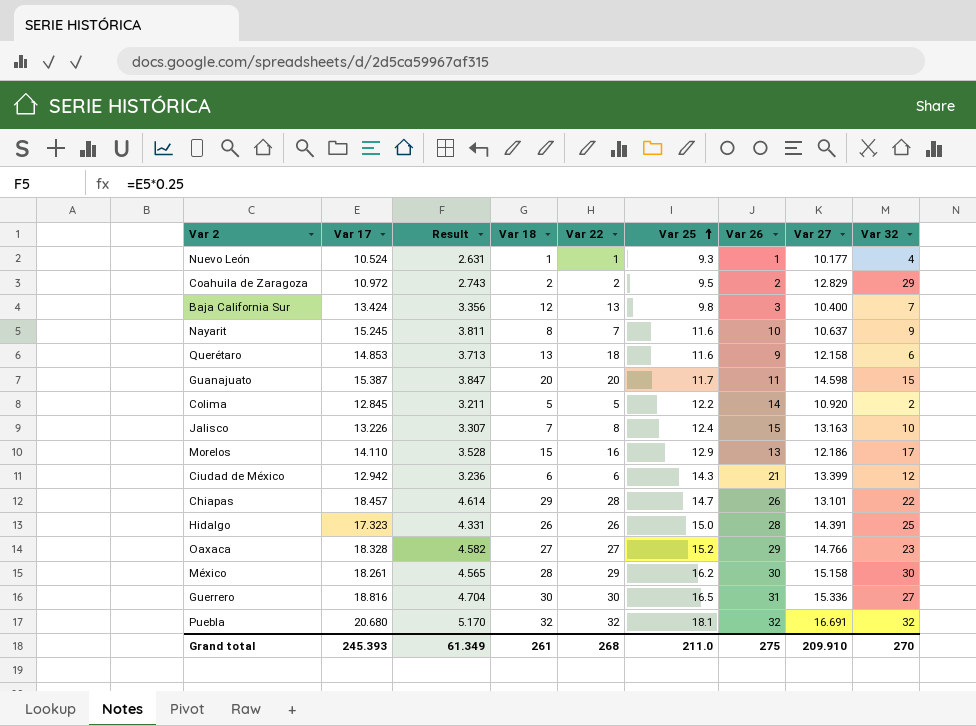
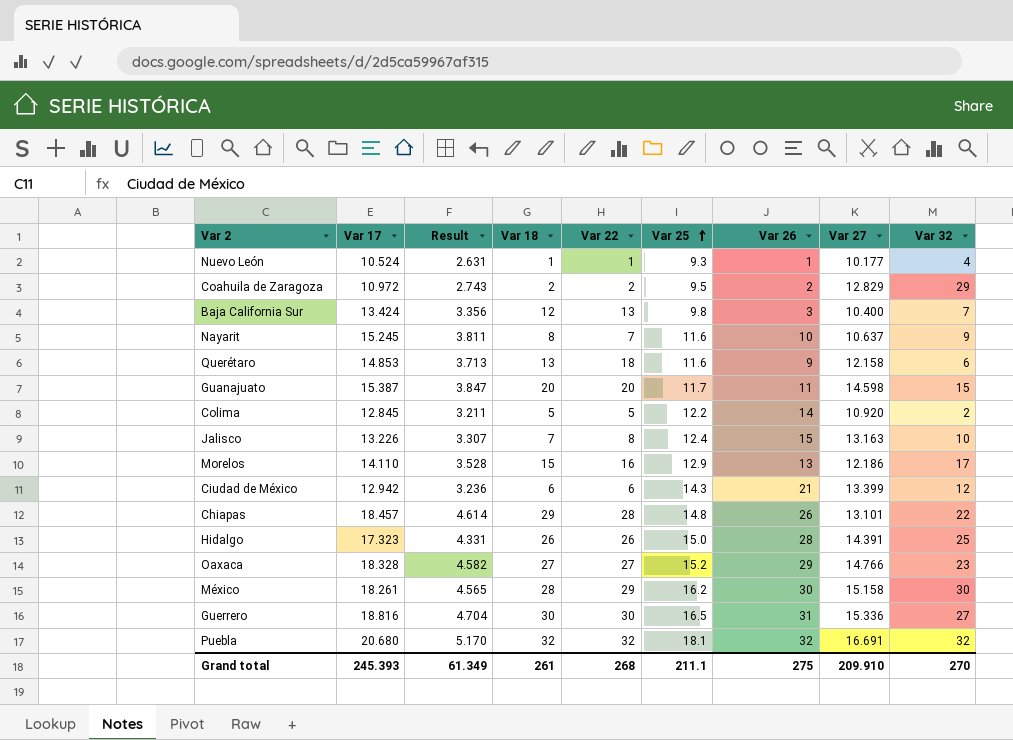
Chiapas | Var 25: 14.7 -> 14.8
Grand total | Var 25: 211.0 -> 211.1

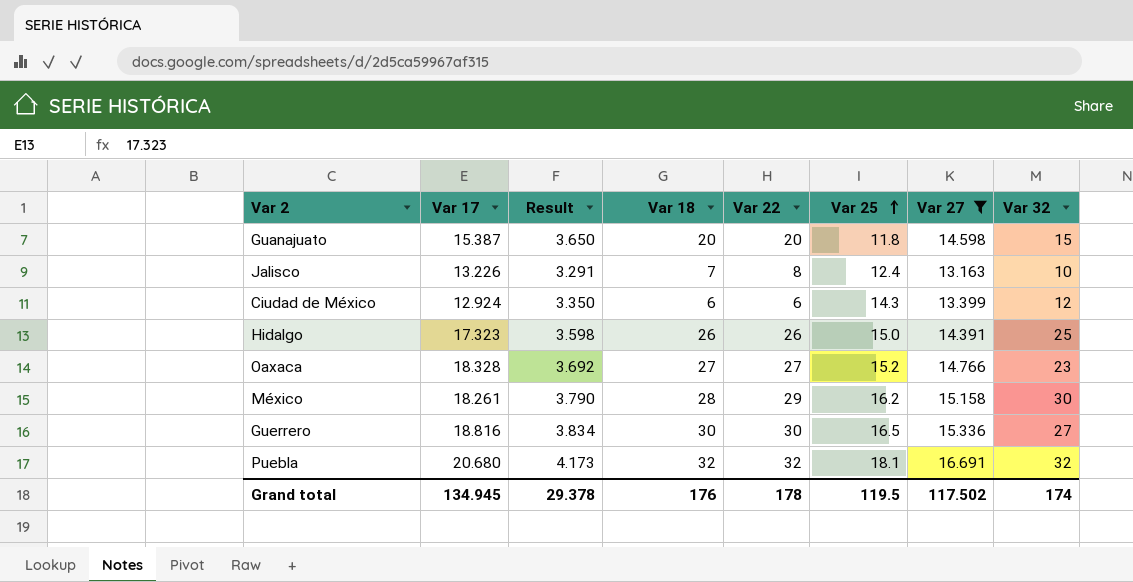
filter: none -> Var 27 >= 13.163
column Var 26 | position: 7 -> none
column Result | formula: [Var 17] * 0.25 -> [Var 27] * 0.25
Guanajuato | Var 25: 11.7 -> 11.8
Ciudad de México | Var 17: 12.942 -> 12.924
Grand total | Var 17: 245.393 -> 134.945
Grand total | Result: 61.349 -> 29.378
Grand total | Var 18: 261 -> 176
Grand total | Var 22: 268 -> 178
Grand total | Var 25: 211.1 -> 119.5
Grand total | Var 27: 209.910 -> 117.502
Grand total | Var 32: 270 -> 174

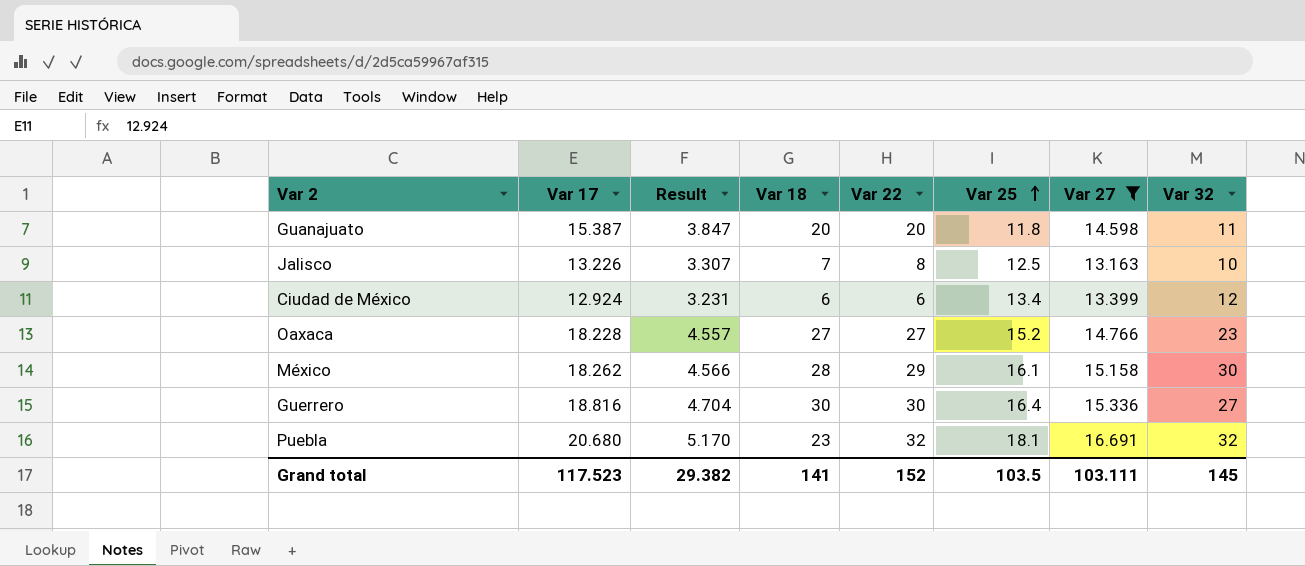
column Result | formula: [Var 27] * 0.25 -> [Var 17] * 0.25
row Hidalgo: 17.323 | 3.598 | 26 | 26 | 15.0 | 14.391 | 25 -> none
Guanajuato | Var 32: 15 -> 11
Jalisco | Var 25: 12.4 -> 12.5
Ciudad de México | Var 25: 14.3 -> 13.4
Oaxaca | Var 17: 18.328 -> 18.228
México | Var 17: 18.261 -> 18.262
México | Var 25: 16.2 -> 16.1
Guerrero | Var 25: 16.5 -> 16.4
Puebla | Var 18: 32 -> 23
Grand total | Var 17: 134.945 -> 117.523
Grand total | Result: 29.378 -> 29.382
Grand total | Var 18: 176 -> 141
Grand total | Var 22: 178 -> 152
Grand total | Var 25: 119.5 -> 103.5
Grand total | Var 27: 117.502 -> 103.111
Grand total | Var 32: 174 -> 145

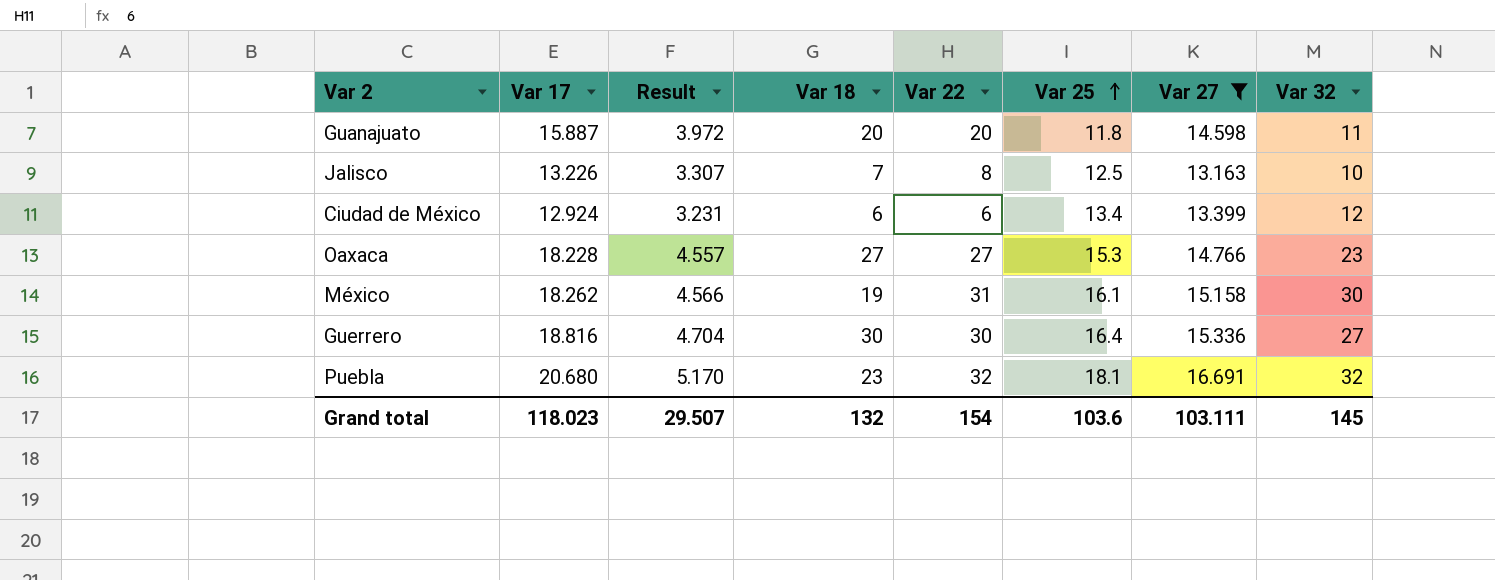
Guanajuato | Var 17: 15.387 -> 15.887
Guanajuato | Result: 3.847 -> 3.972
Oaxaca | Var 25: 15.2 -> 15.3
México | Var 18: 28 -> 19
México | Var 22: 29 -> 31
Grand total | Var 17: 117.523 -> 118.023
Grand total | Result: 29.382 -> 29.507
Grand total | Var 18: 141 -> 132
Grand total | Var 22: 152 -> 154
Grand total | Var 25: 103.5 -> 103.6

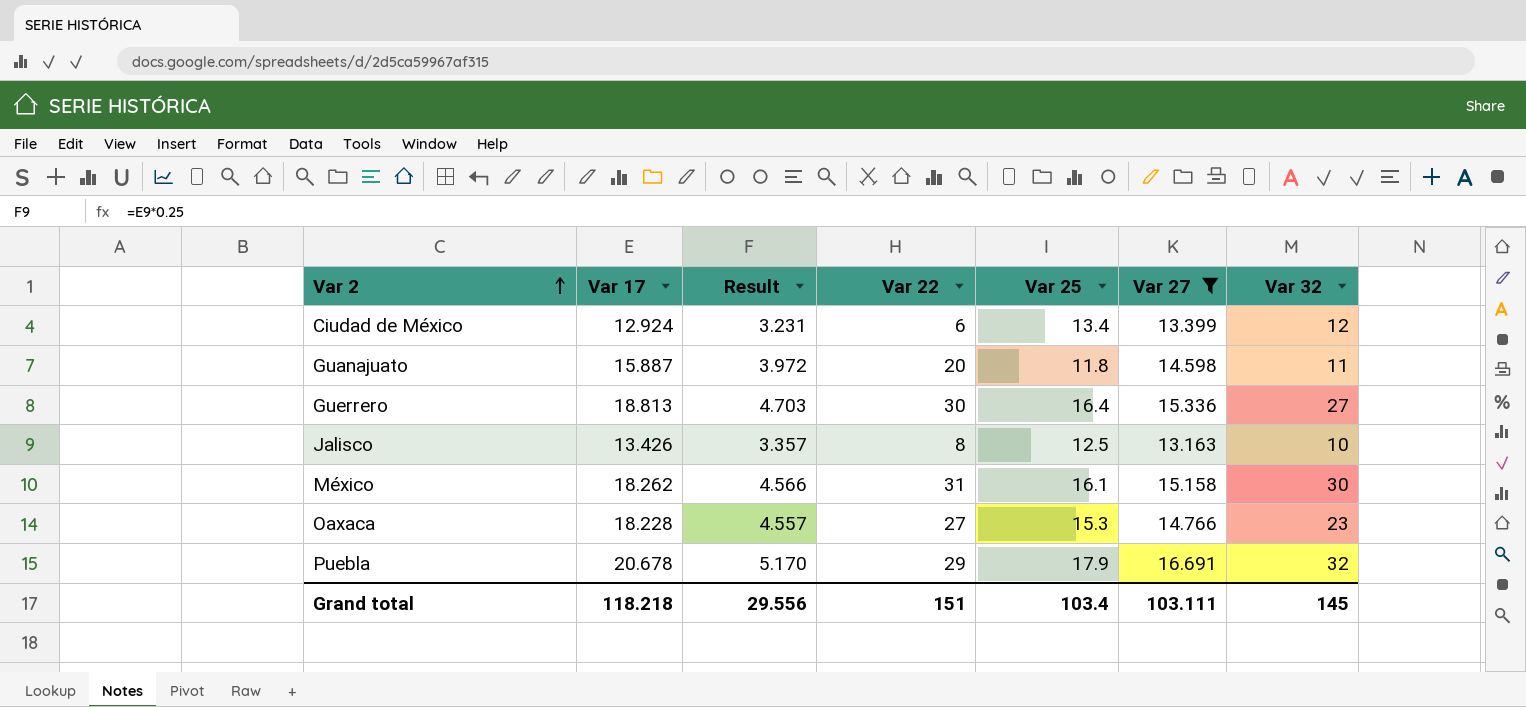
row order: Var 25 ascending -> Var 2 ascending
column Var 18 | position: 4 -> none
Guerrero | Var 17: 18.816 -> 18.813
Guerrero | Result: 4.704 -> 4.703
Jalisco | Var 17: 13.226 -> 13.426
Jalisco | Result: 3.307 -> 3.357
Puebla | Var 17: 20.680 -> 20.678
Puebla | Var 22: 32 -> 29
Puebla | Var 25: 18.1 -> 17.9
Grand total | Var 17: 118.023 -> 118.218
Grand total | Result: 29.507 -> 29.556
Grand total | Var 22: 154 -> 151
Grand total | Var 25: 103.6 -> 103.4

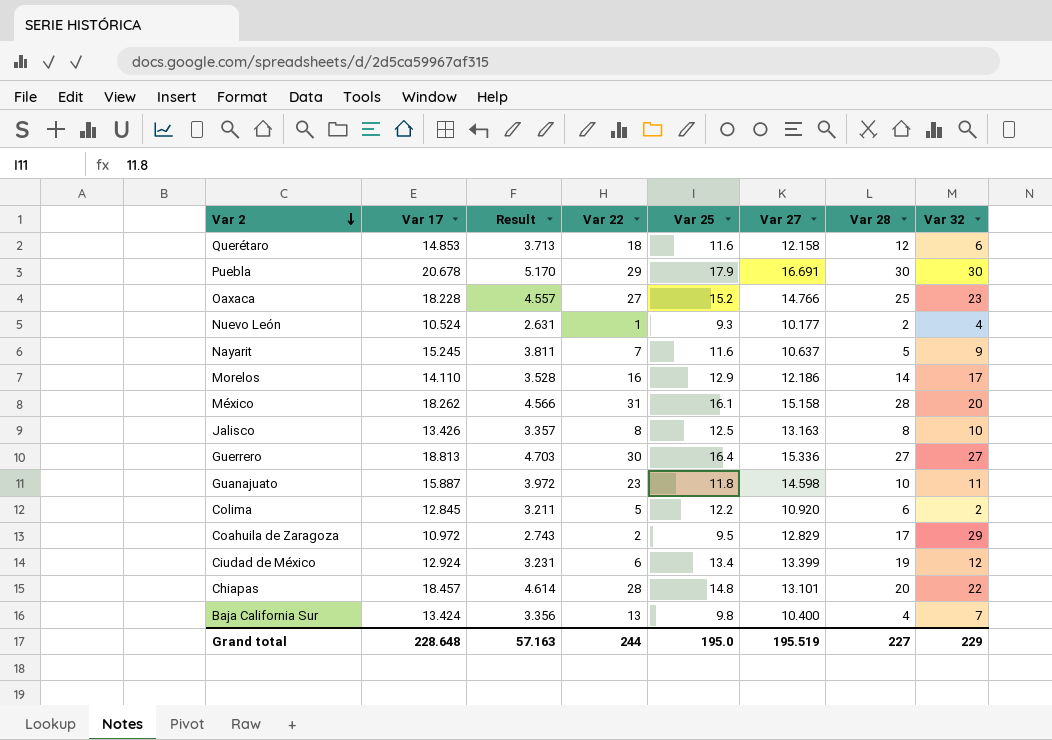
filter: Var 27 >= 13.163 -> none
row order: Var 2 ascending -> Var 2 descending
column Var 28 | position: none -> 7
Puebla | Var 32: 32 -> 30
Oaxaca | Var 25: 15.3 -> 15.2
México | Var 32: 30 -> 20
Guanajuato | Var 22: 20 -> 23
Grand total | Var 17: 118.218 -> 228.648
Grand total | Result: 29.556 -> 57.163
Grand total | Var 22: 151 -> 244
Grand total | Var 25: 103.4 -> 195.0
Grand total | Var 27: 103.111 -> 195.519
Grand total | Var 32: 145 -> 229

